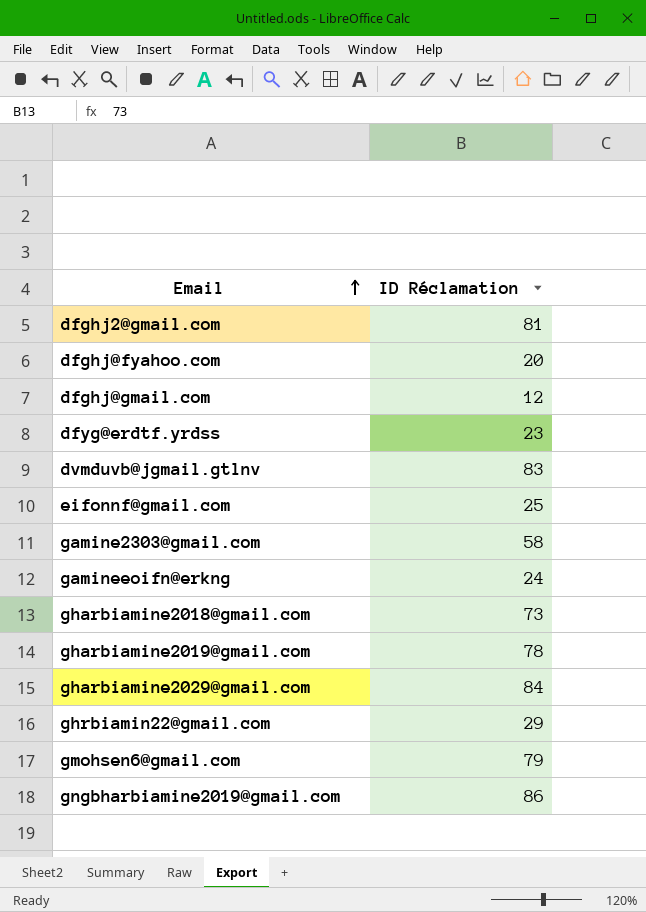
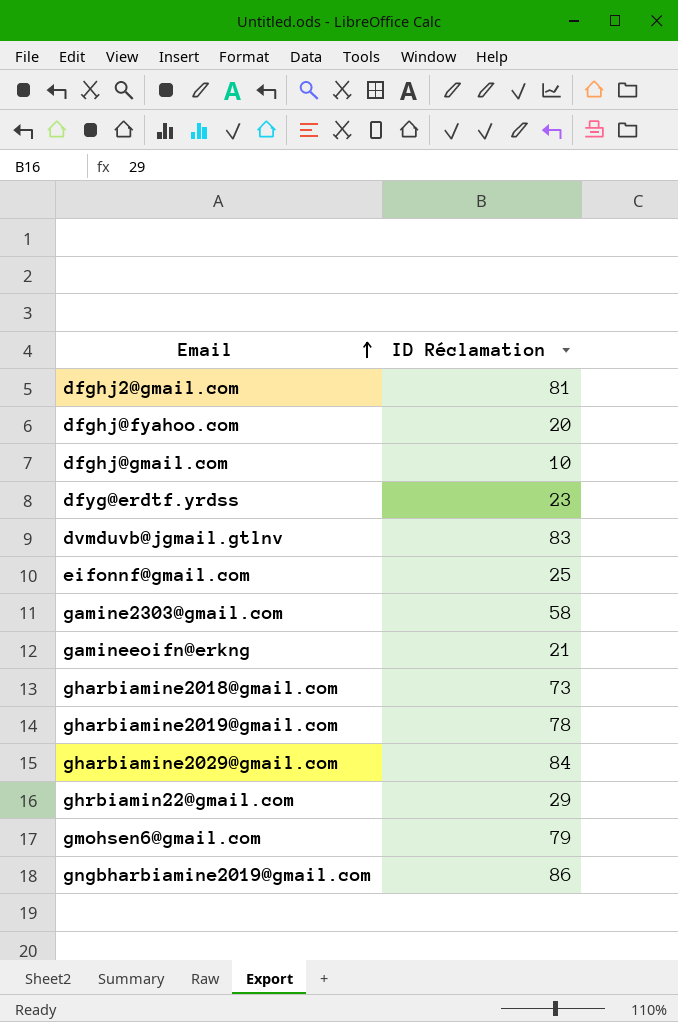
dfghj@gmail.com | ID Réclamation: 12 -> 10
gamineeoifn@erkng | ID Réclamation: 24 -> 21

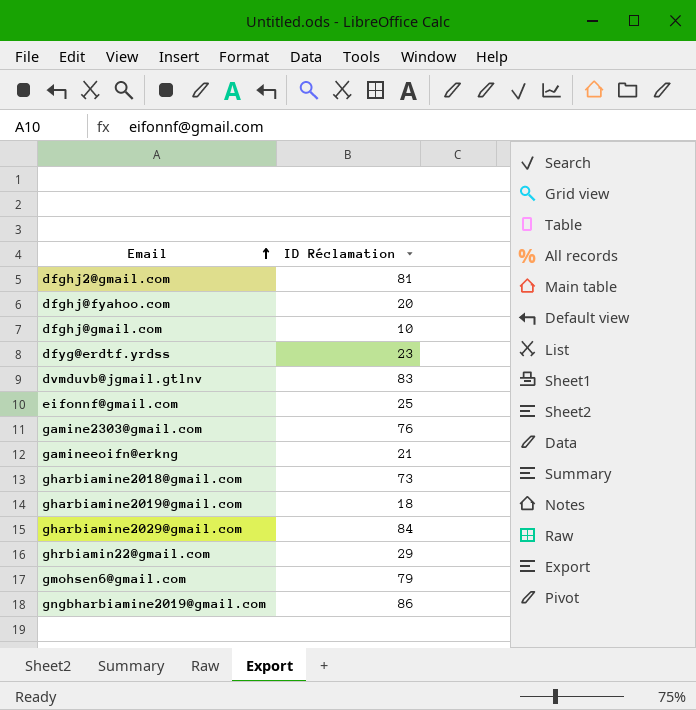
gamine2303@gmail.com | ID Réclamation: 58 -> 76
gharbiamine2019@gmail.com | ID Réclamation: 78 -> 18

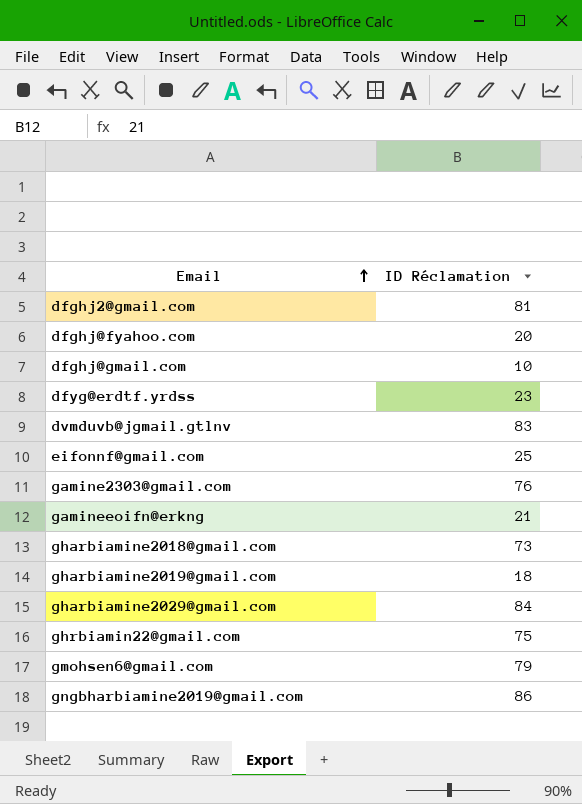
ghrbiamin22@gmail.com | ID Réclamation: 29 -> 75

